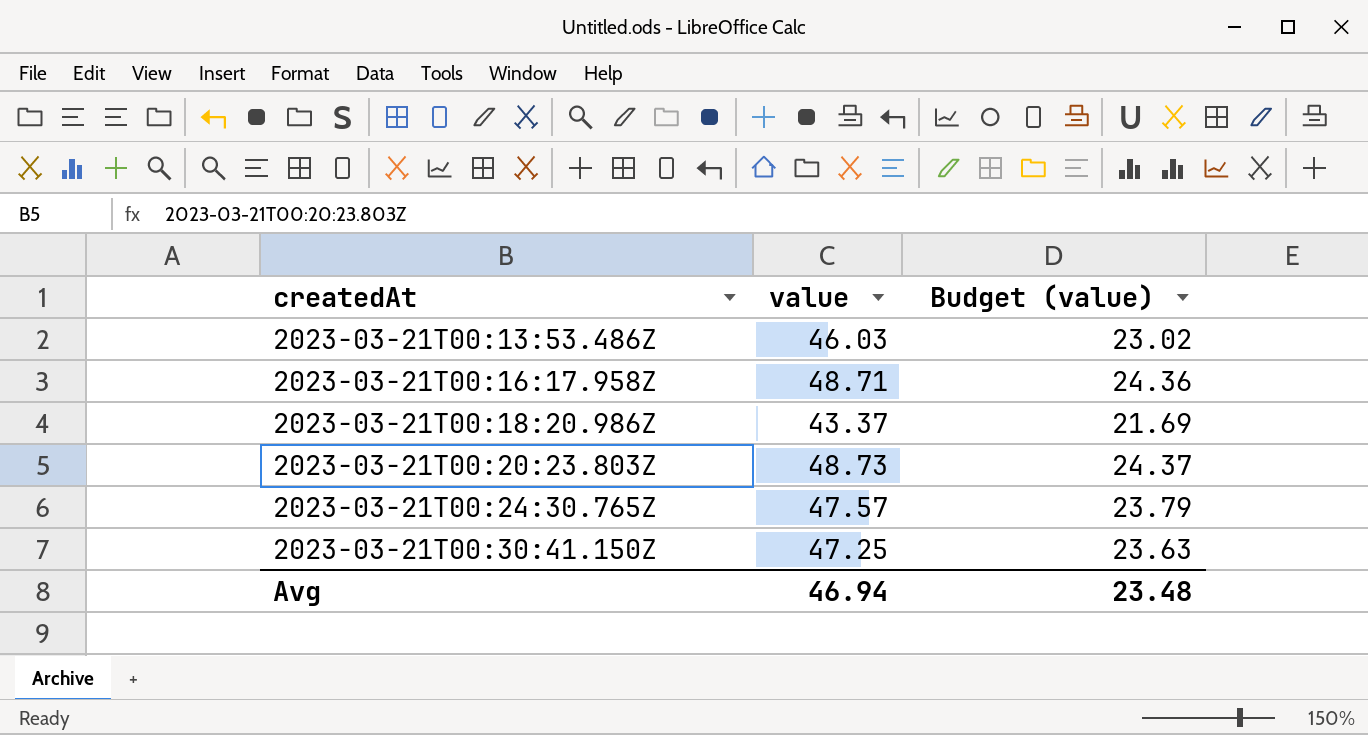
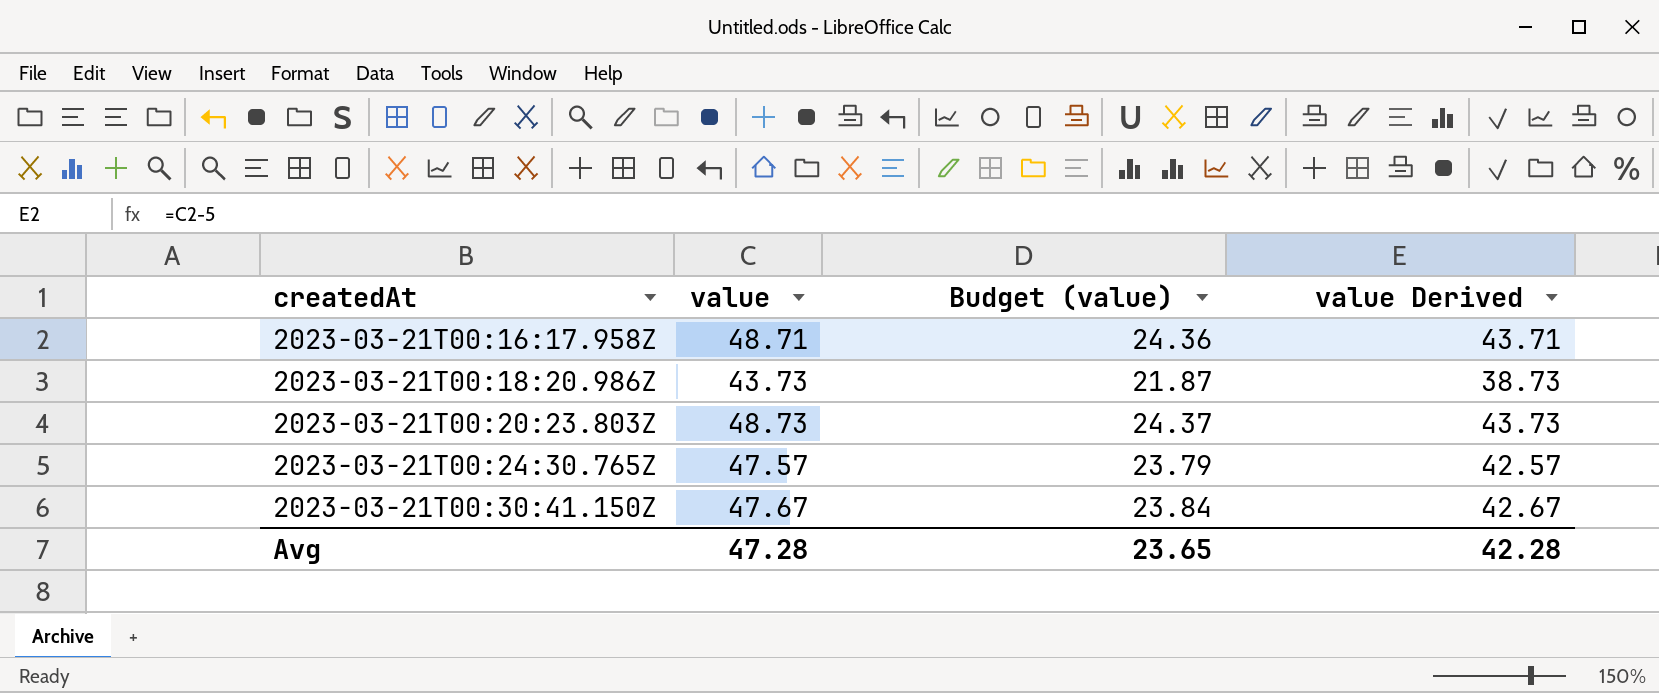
column value Derived | formula: none -> [value] - 5
row 2023-03-21T00:13:53.486Z: 46.03 | 23.02 -> none
2023-03-21T00:18:20.986Z | value: 43.37 -> 43.73
2023-03-21T00:18:20.986Z | Budget (value): 21.69 -> 21.87
2023-03-21T00:30:41.150Z | value: 47.25 -> 47.67
2023-03-21T00:30:41.150Z | Budget (value): 23.63 -> 23.84
Avg | value: 46.94 -> 47.28
Avg | Budget (value): 23.48 -> 23.65

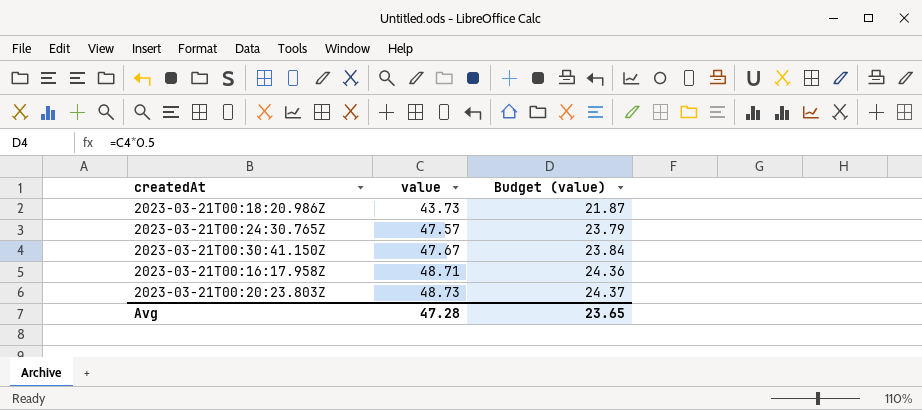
row order: createdAt ascending -> value ascending
column value Derived | formula: [value] - 5 -> none

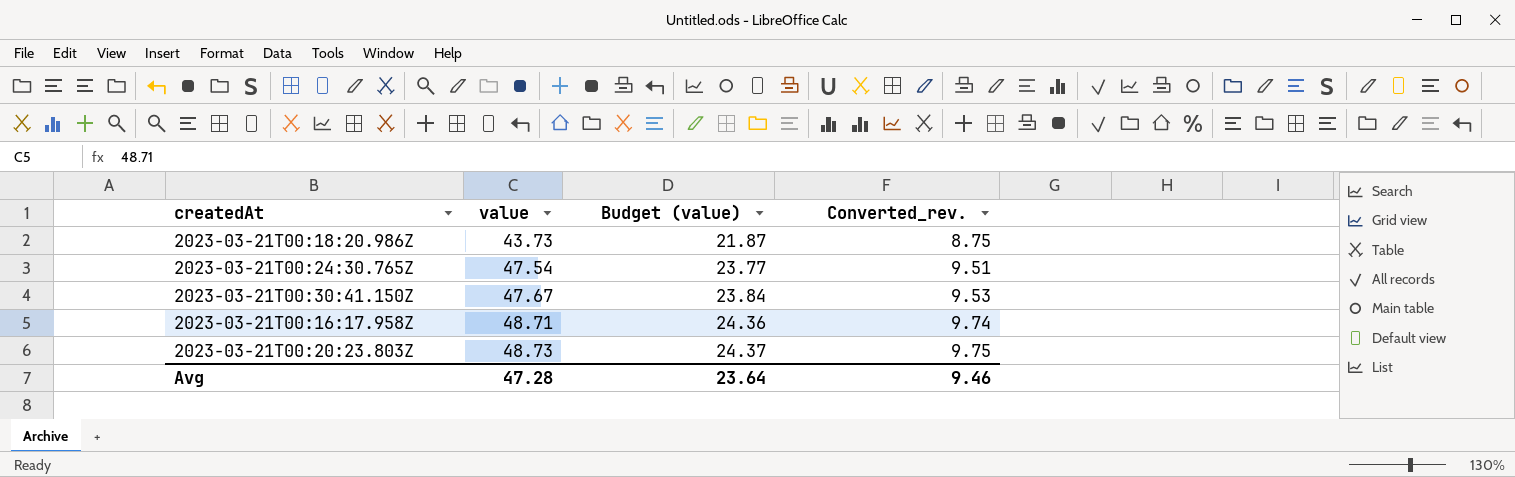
column Converted_rev. | formula: none -> [value] * 0.2
2023-03-21T00:24:30.765Z | value: 47.57 -> 47.54
2023-03-21T00:24:30.765Z | Budget (value): 23.79 -> 23.77
Avg | Budget (value): 23.65 -> 23.64

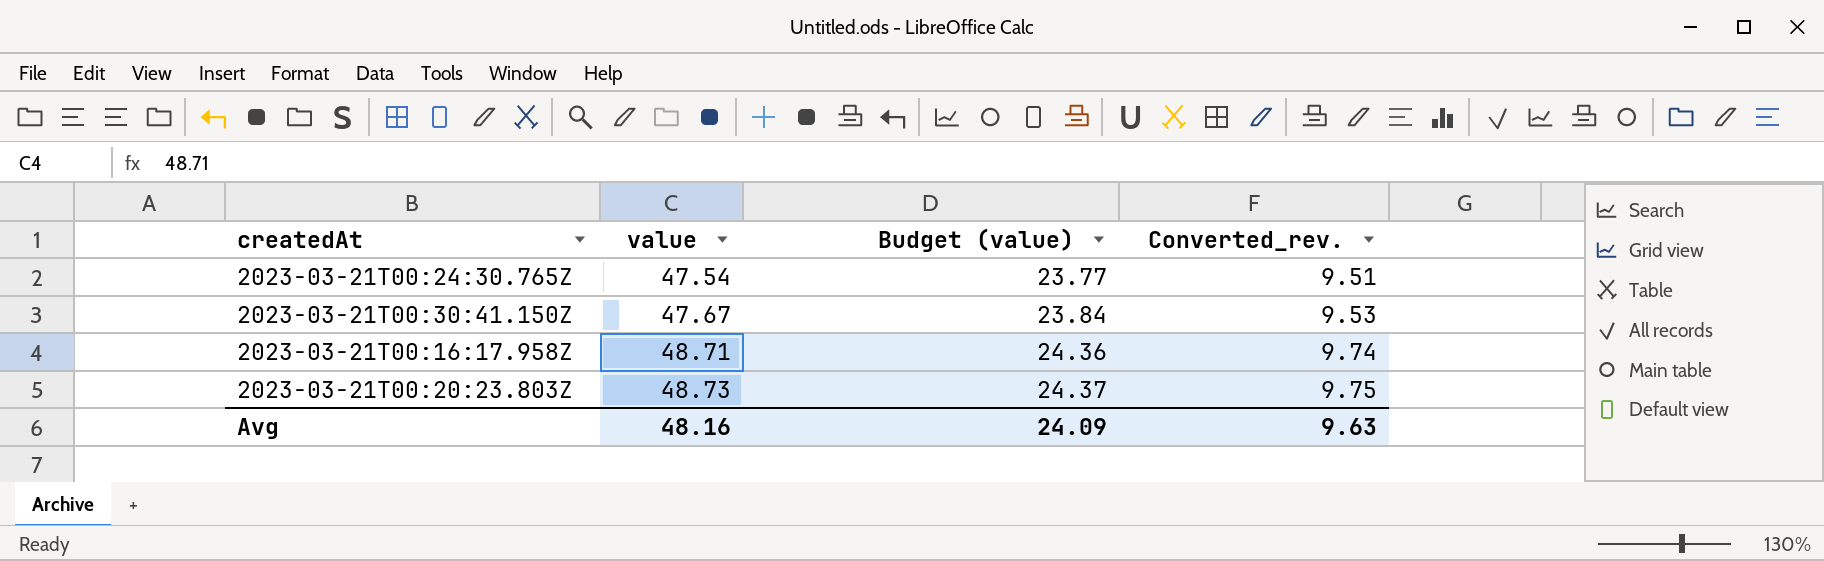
row 2023-03-21T00:18:20.986Z: 43.73 | 21.87 | 8.75 -> none
Avg | value: 47.28 -> 48.16
Avg | Budget (value): 23.64 -> 24.09
Avg | Converted_rev.: 9.46 -> 9.63

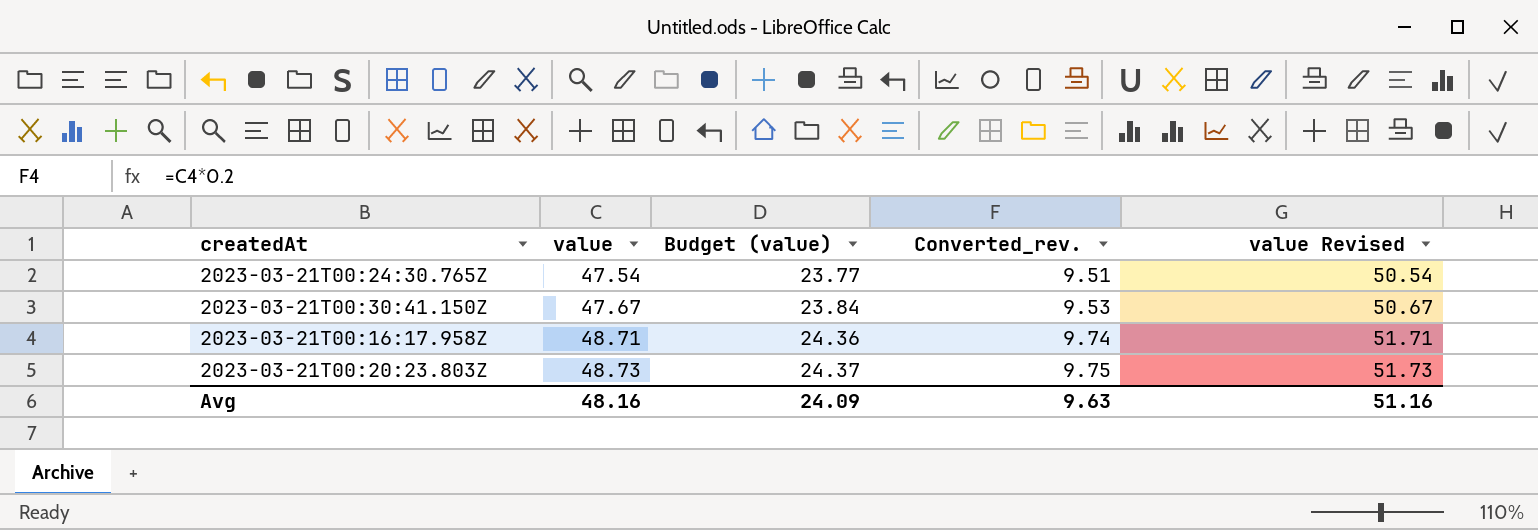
column value Revised | formula: none -> [value] + 3

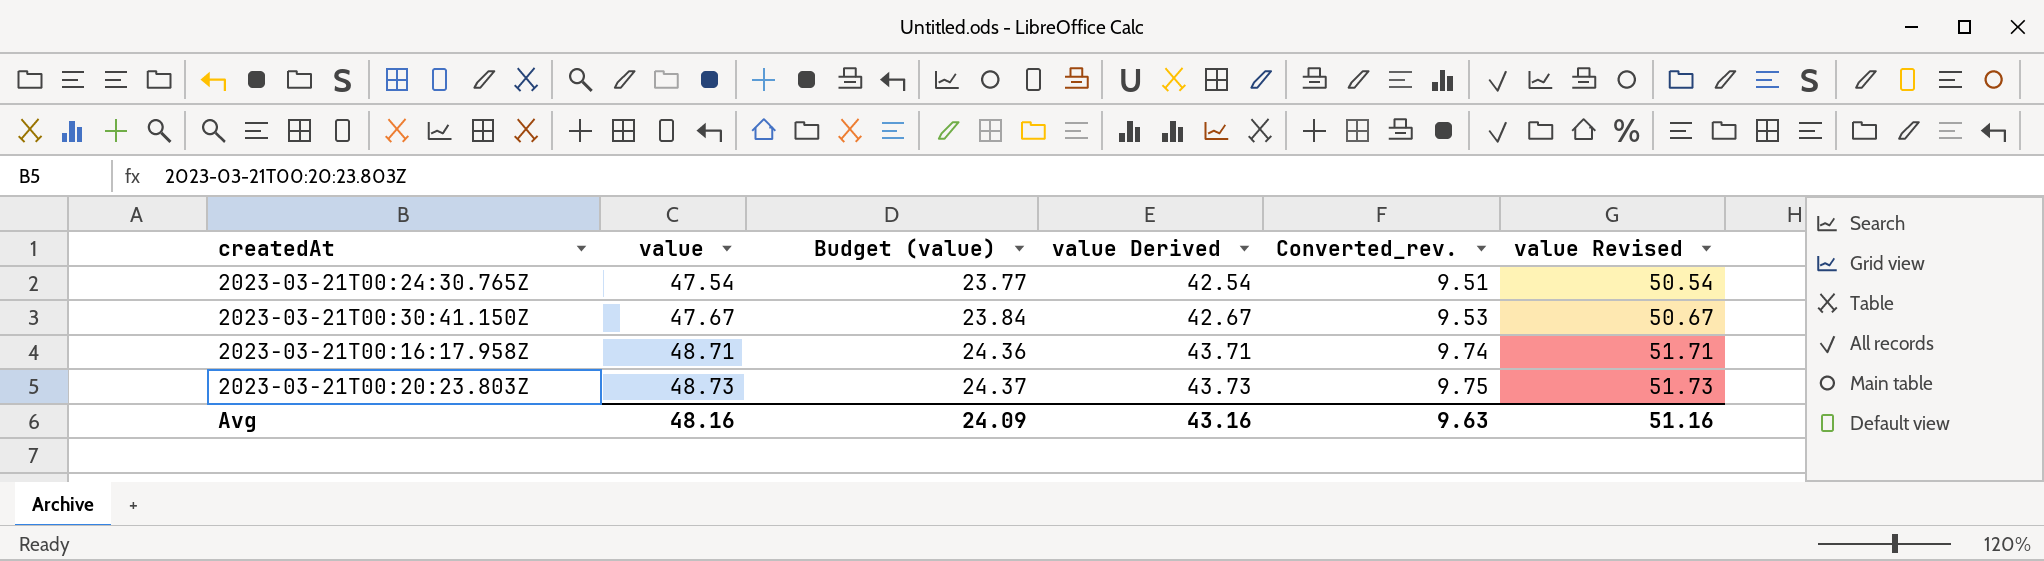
column value Derived | formula: none -> [value] - 5

